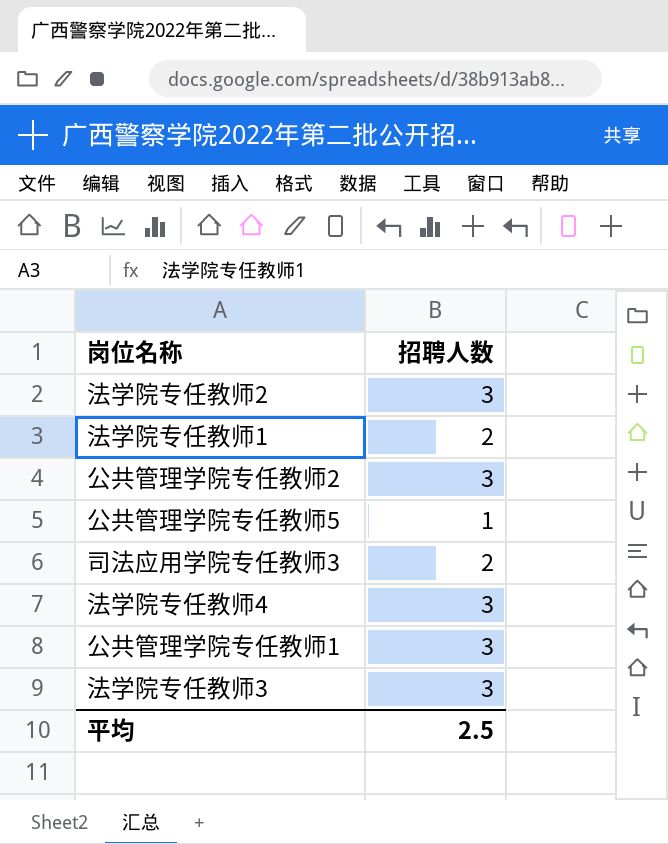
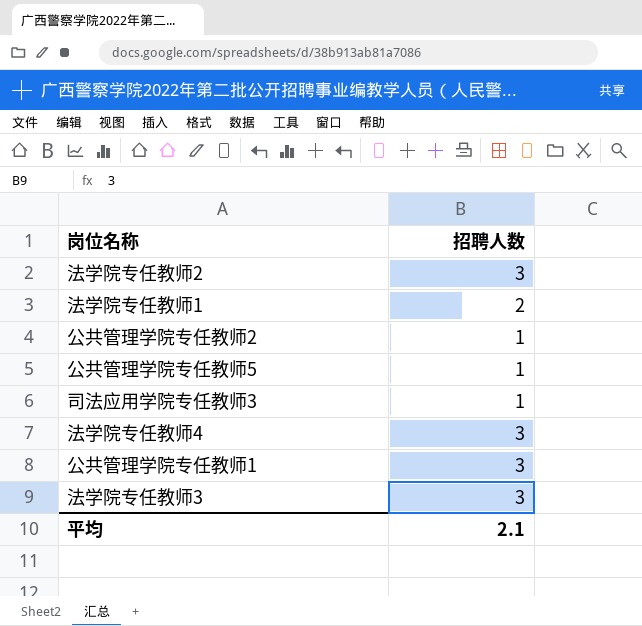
公共管理学院专任教师2 | 招聘人数: 3 -> 1
司法应用学院专任教师3 | 招聘人数: 2 -> 1
平均 | 招聘人数: 2.5 -> 2.1

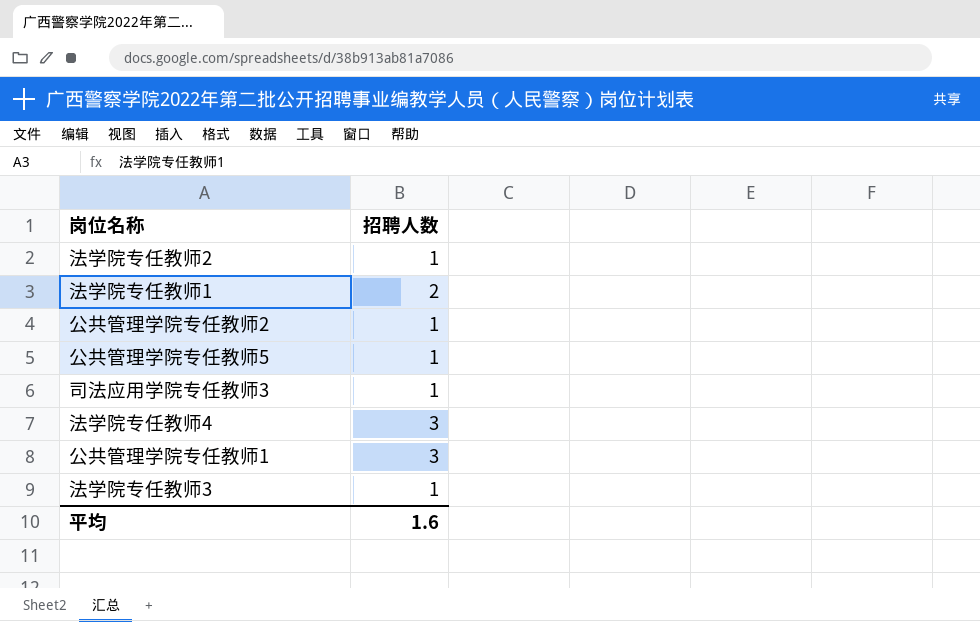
法学院专任教师2 | 招聘人数: 3 -> 1
法学院专任教师3 | 招聘人数: 3 -> 1
平均 | 招聘人数: 2.1 -> 1.6

